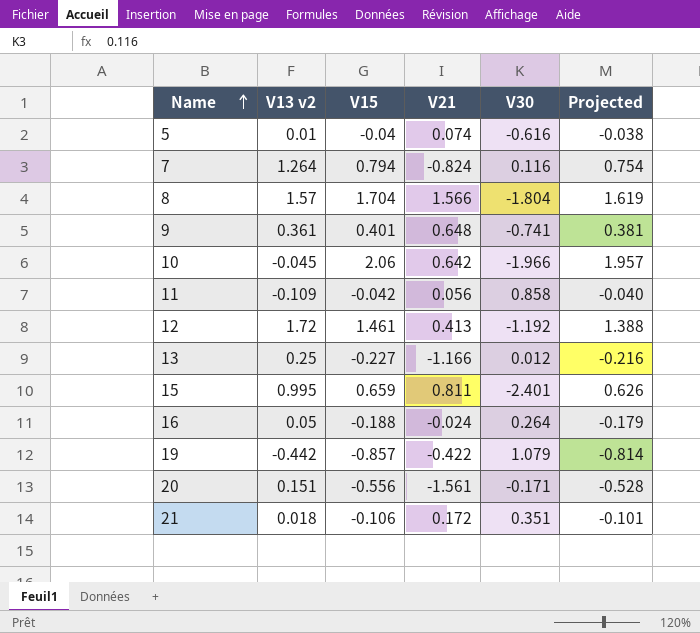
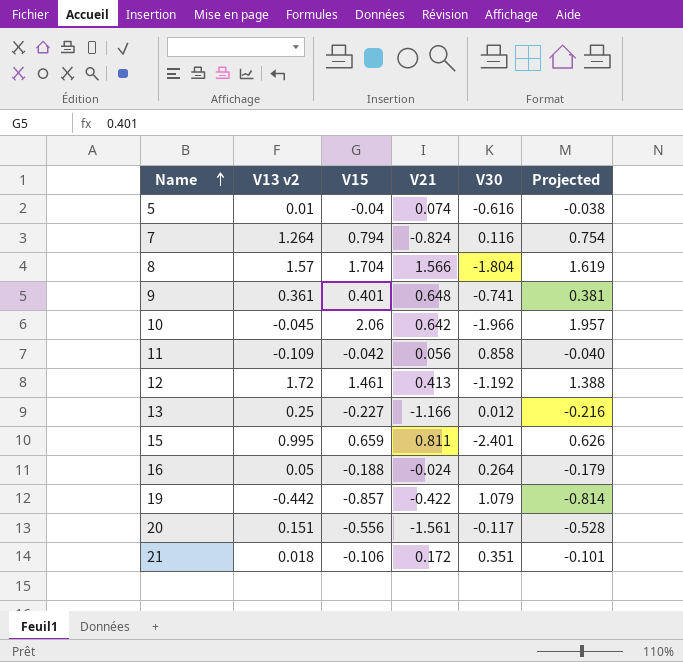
20 | V30: -0.171 -> -0.117

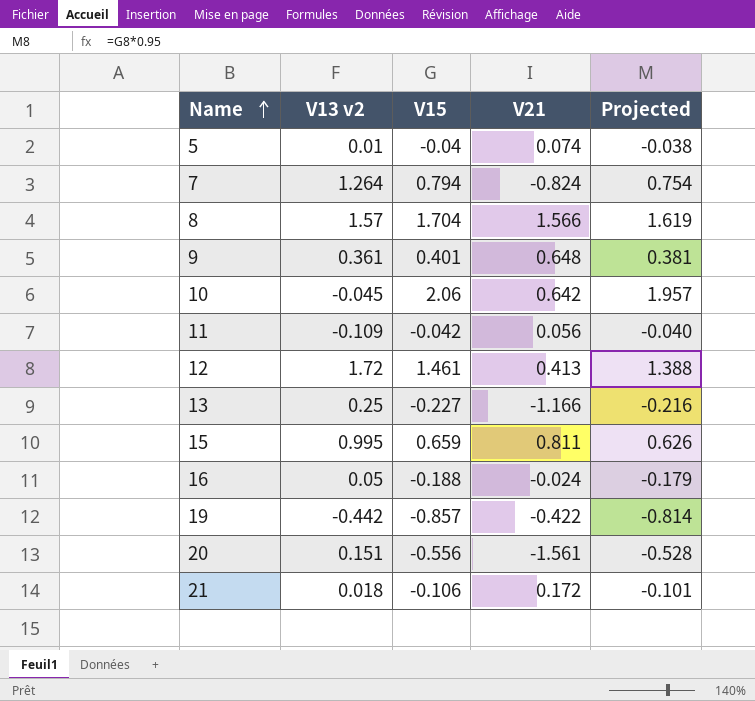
column V30 | position: 5 -> none

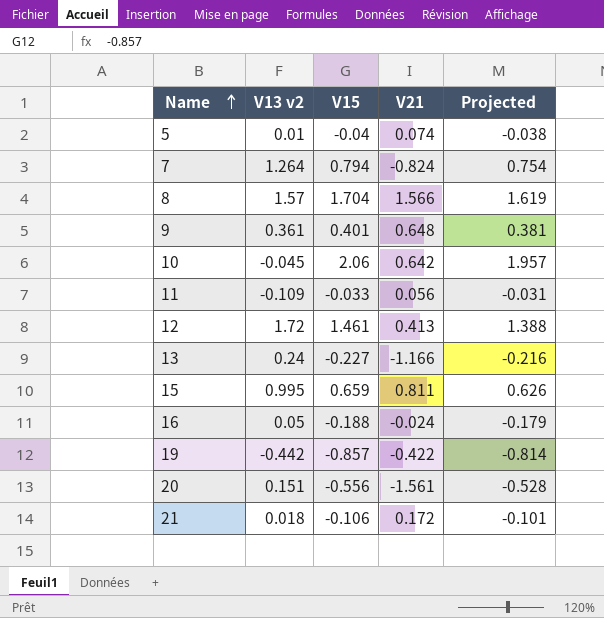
11 | V15: -0.042 -> -0.033
11 | Projected: -0.040 -> -0.031
13 | V13 v2: 0.25 -> 0.24

